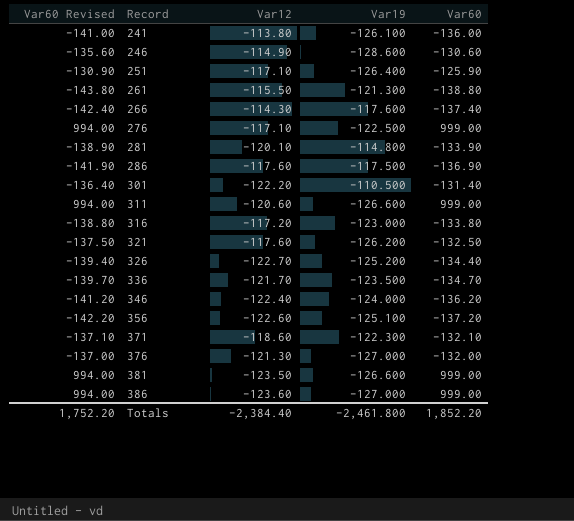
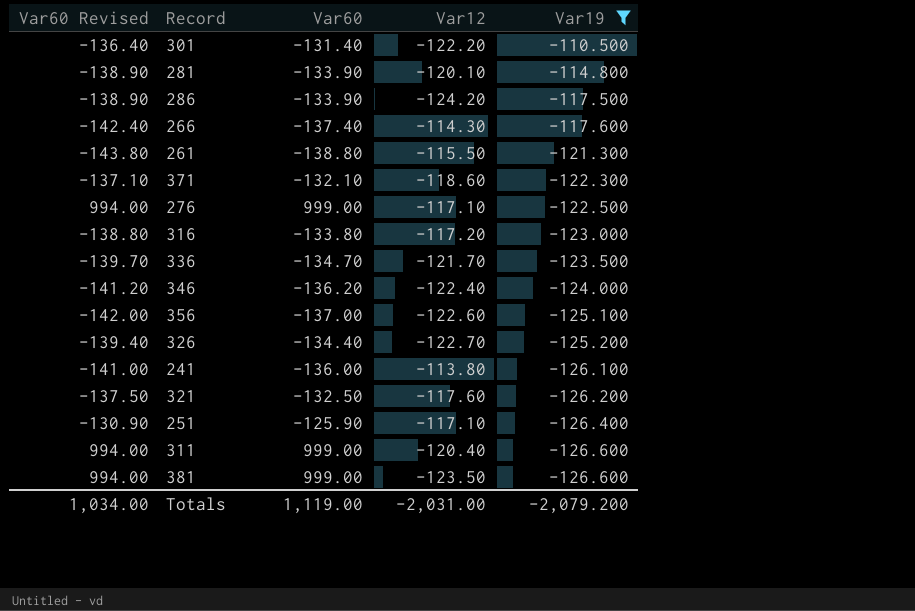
filter: none -> Var19 >= -126.600
row order: Record ascending -> Var19 descending
column Var60 | position: 5 -> 3
286 | Var60 Revised: -141.90 -> -138.90
286 | Var60: -136.90 -> -133.90
286 | Var12: -117.60 -> -124.20
356 | Var60 Revised: -142.20 -> -142.00
356 | Var60: -137.20 -> -137.00
311 | Var12: -120.60 -> -120.40
Totals | Var60 Revised: 1,752.20 -> 1,034.00
Totals | Var60: 1,852.20 -> 1,119.00
Totals | Var12: -2,384.40 -> -2,031.00
Totals | Var19: -2,461.800 -> -2,079.200

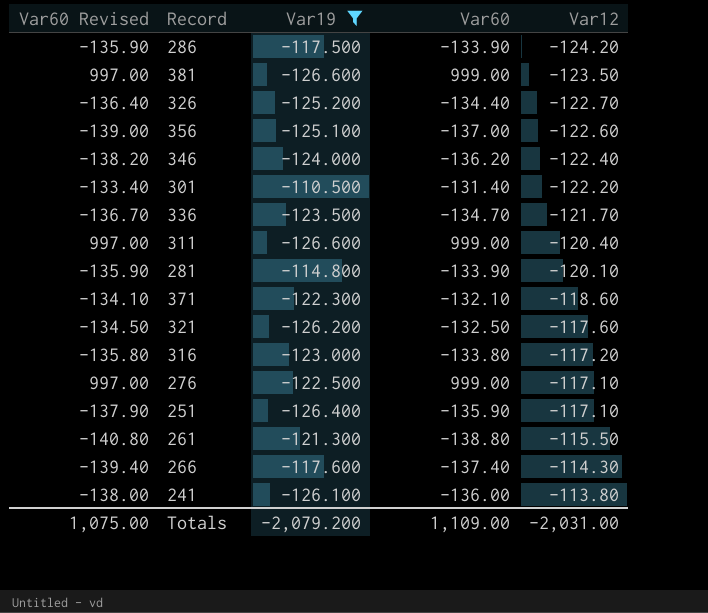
row order: Var19 descending -> Var12 ascending
column Var60 Revised | formula: [Var60] - 5 -> [Var60] - 2
column Var19 | position: 5 -> 3
251 | Var60: -125.90 -> -135.90
Totals | Var60 Revised: 1,034.00 -> 1,075.00
Totals | Var60: 1,119.00 -> 1,109.00

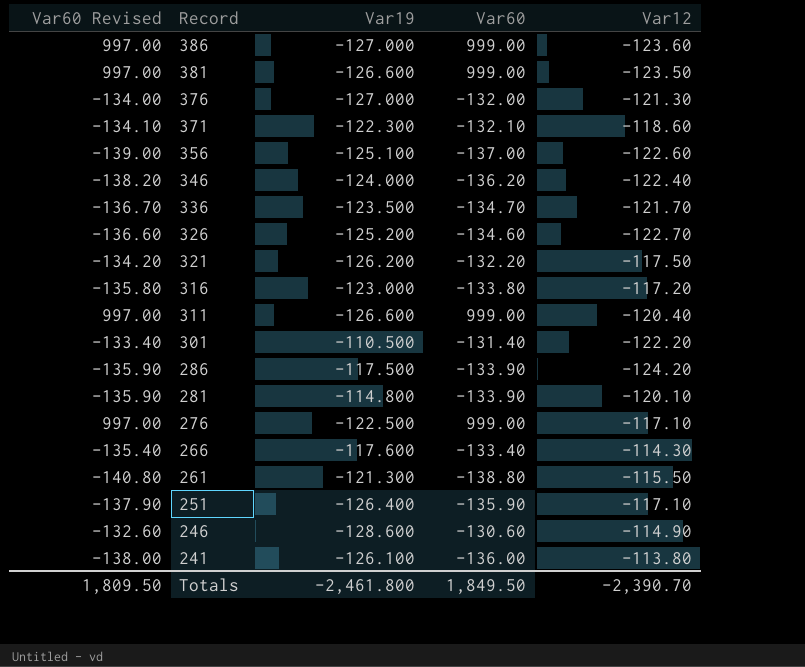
filter: Var19 >= -126.600 -> none
row order: Var12 ascending -> Record descending
326 | Var60 Revised: -136.40 -> -136.60
326 | Var60: -134.40 -> -134.60
321 | Var60 Revised: -134.50 -> -134.20
321 | Var60: -132.50 -> -132.20
321 | Var12: -117.60 -> -117.50
266 | Var60 Revised: -139.40 -> -135.40
266 | Var60: -137.40 -> -133.40
Totals | Var60 Revised: 1,075.00 -> 1,809.50
Totals | Var19: -2,079.200 -> -2,461.800
Totals | Var60: 1,109.00 -> 1,849.50
Totals | Var12: -2,031.00 -> -2,390.70

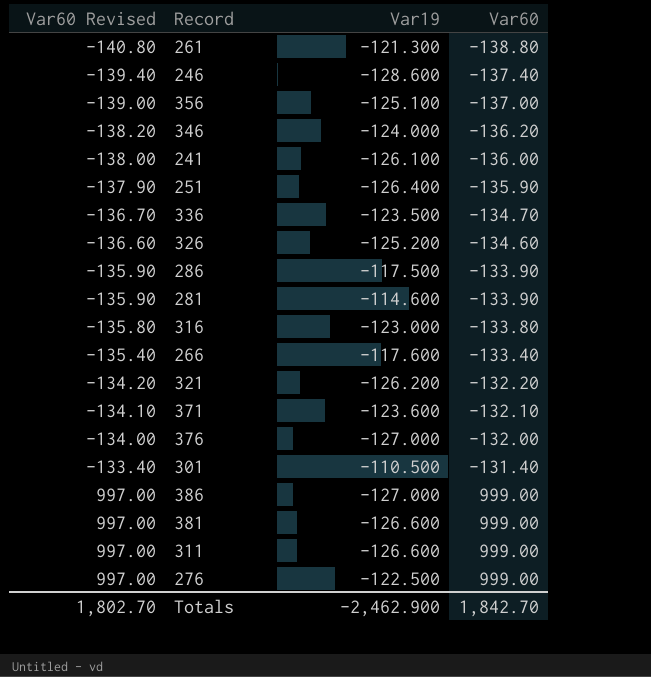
row order: Record descending -> Var60 Revised ascending
column Var12 | position: 5 -> none
246 | Var60 Revised: -132.60 -> -139.40
246 | Var60: -130.60 -> -137.40
281 | Var19: -114.800 -> -114.600
371 | Var19: -122.300 -> -123.600
Totals | Var60 Revised: 1,809.50 -> 1,802.70
Totals | Var19: -2,461.800 -> -2,462.900
Totals | Var60: 1,849.50 -> 1,842.70

